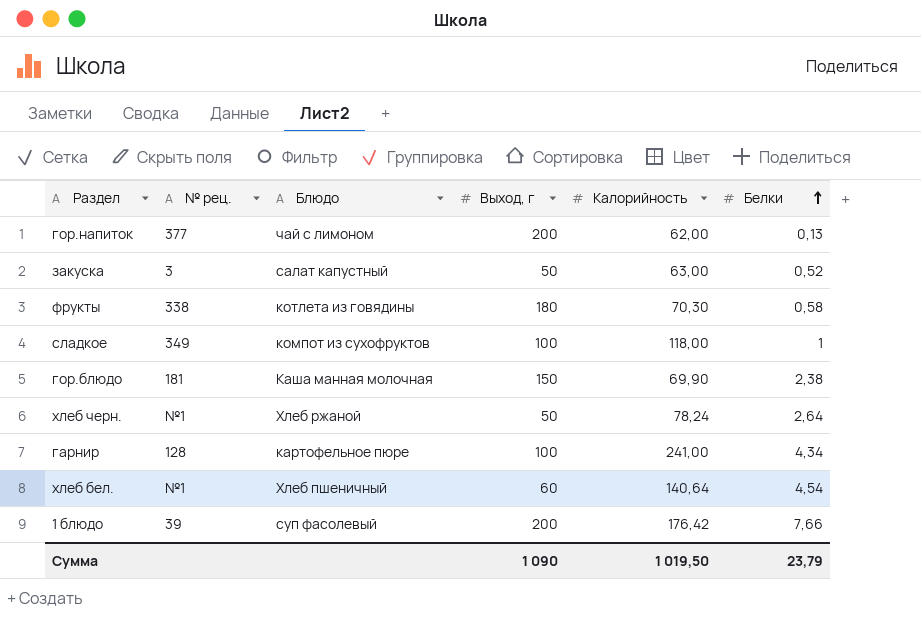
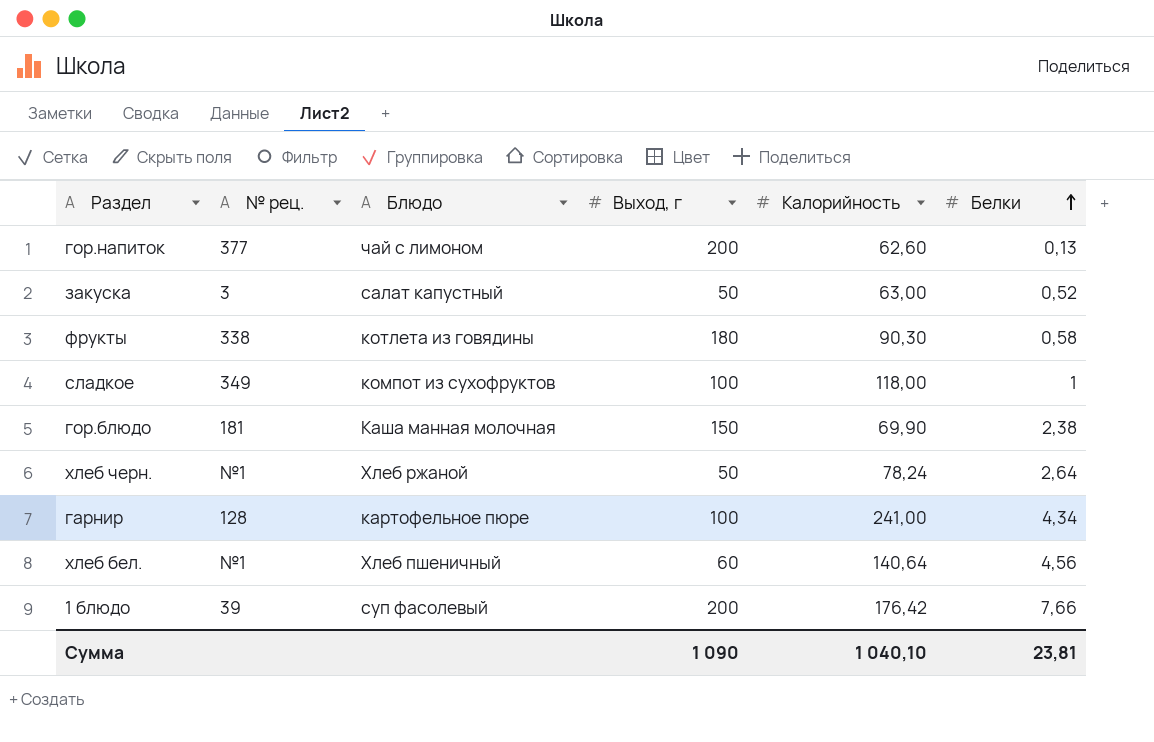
гор.напиток | Калорийность: 62,00 -> 62,60
фрукты | Калорийность: 70,30 -> 90,30
хлеб бел. | Белки: 4,54 -> 4,56
Сумма | Калорийность: 1 019,50 -> 1 040,10
Сумма | Белки: 23,79 -> 23,81

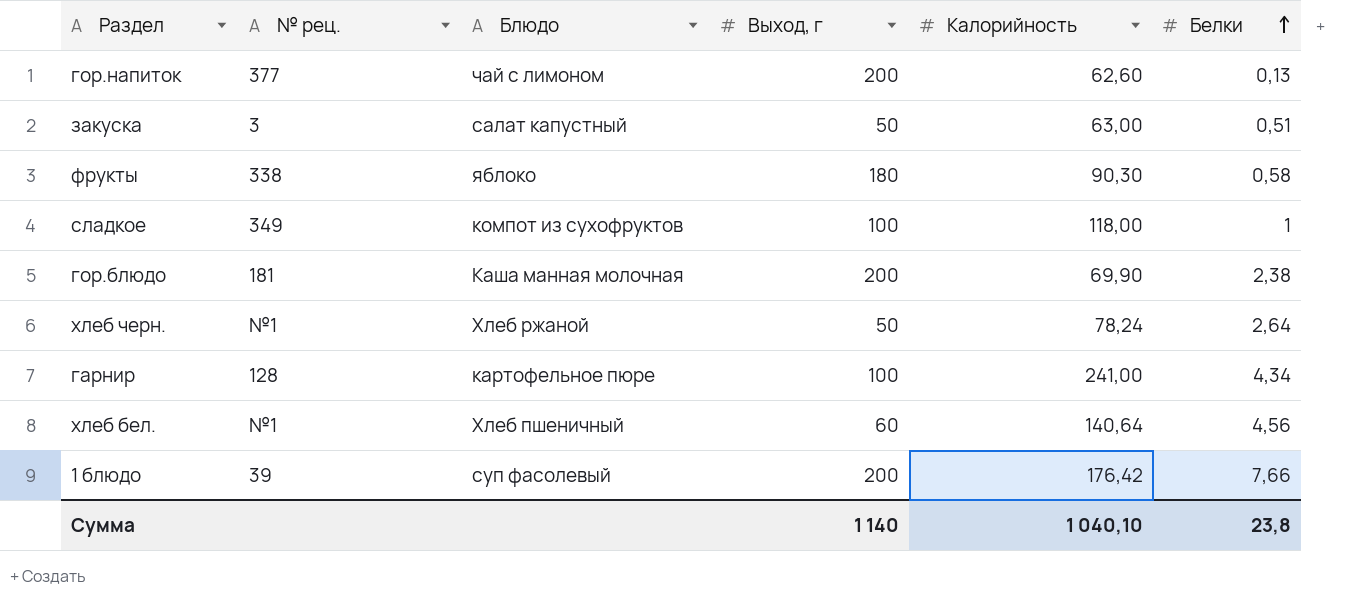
закуска | Белки: 0,52 -> 0,51
фрукты | Блюдо: котлета из говядины -> яблоко
гор.блюдо | Выход, г: 150 -> 200
Сумма | Выход, г: 1 090 -> 1 140
Сумма | Белки: 23,81 -> 23,8

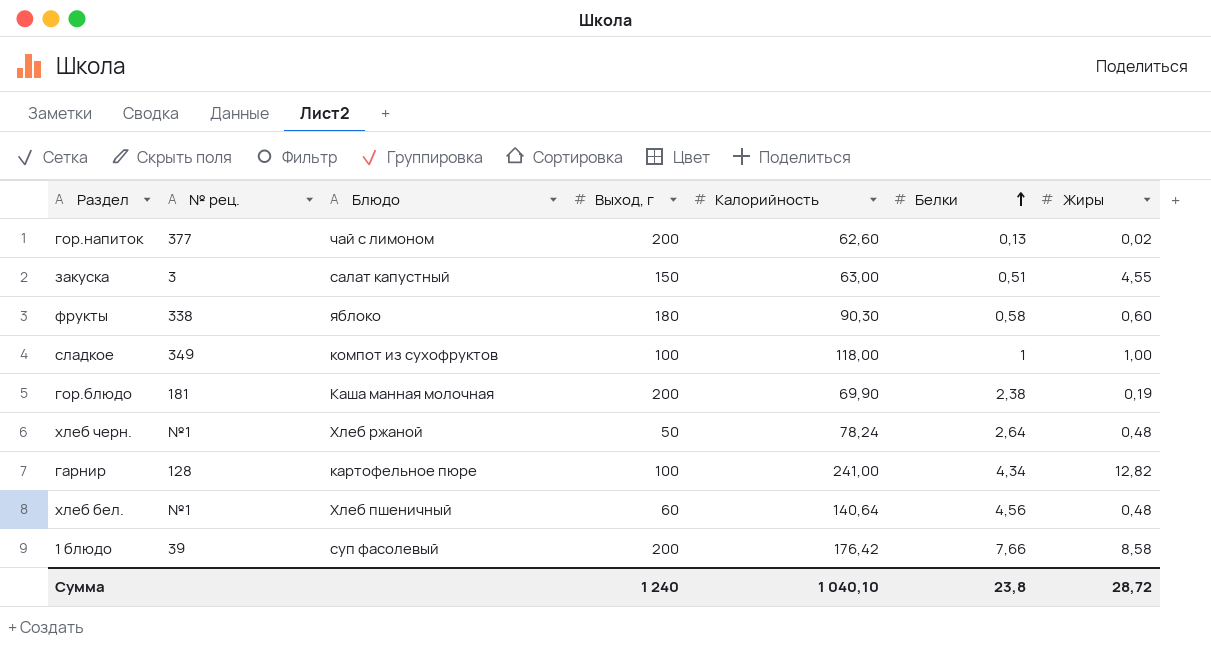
column Жиры | position: none -> 7
закуска | Выход, г: 50 -> 150
Сумма | Выход, г: 1 140 -> 1 240

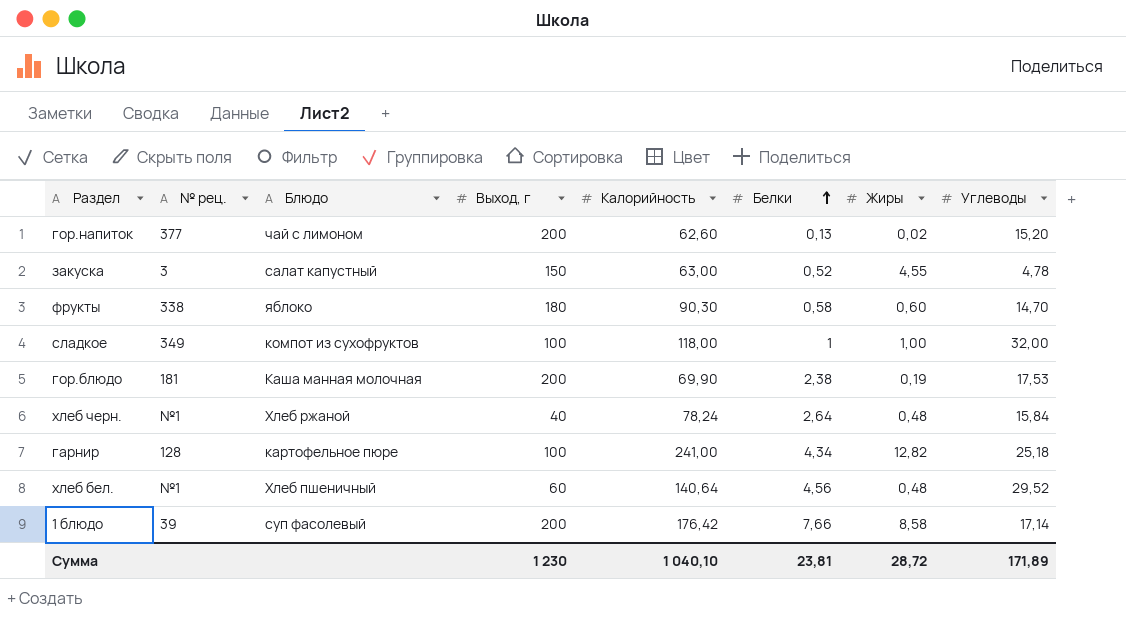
column Углеводы | position: none -> 8
закуска | Белки: 0,51 -> 0,52
хлеб черн. | Выход, г: 50 -> 40
Сумма | Выход, г: 1 240 -> 1 230
Сумма | Белки: 23,8 -> 23,81

